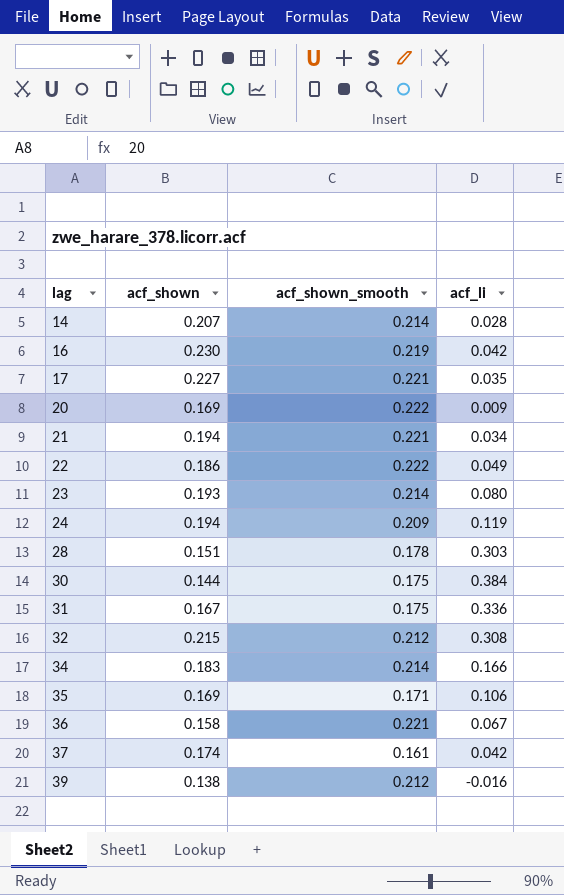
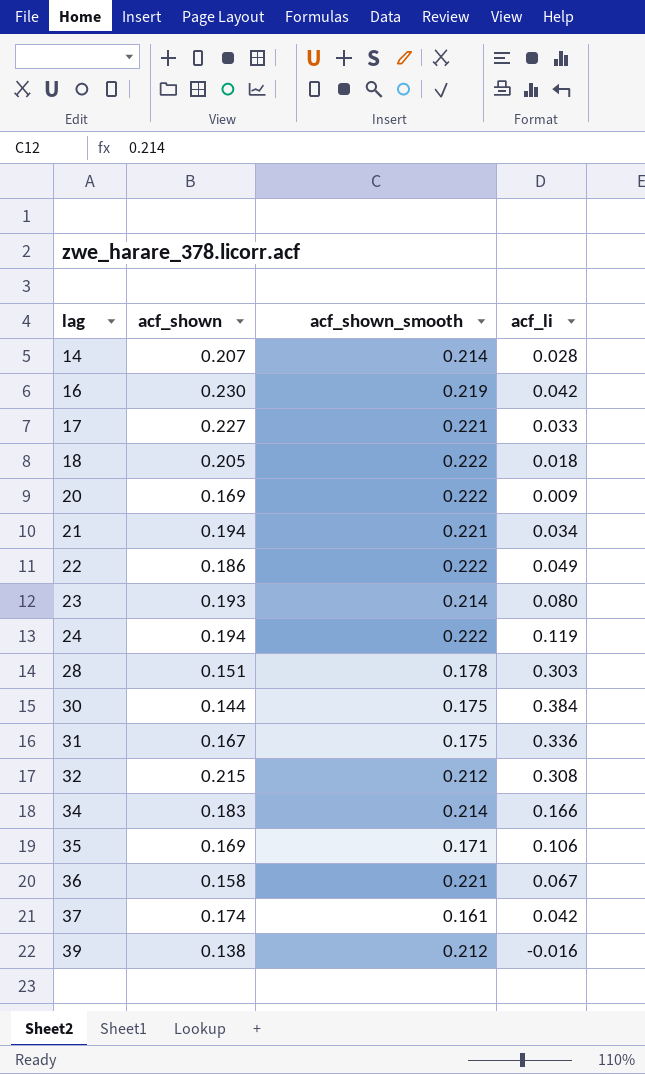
17 | acf_li: 0.035 -> 0.033
row 18: none -> 0.205 | 0.222 | 0.018
24 | acf_shown_smooth: 0.209 -> 0.222

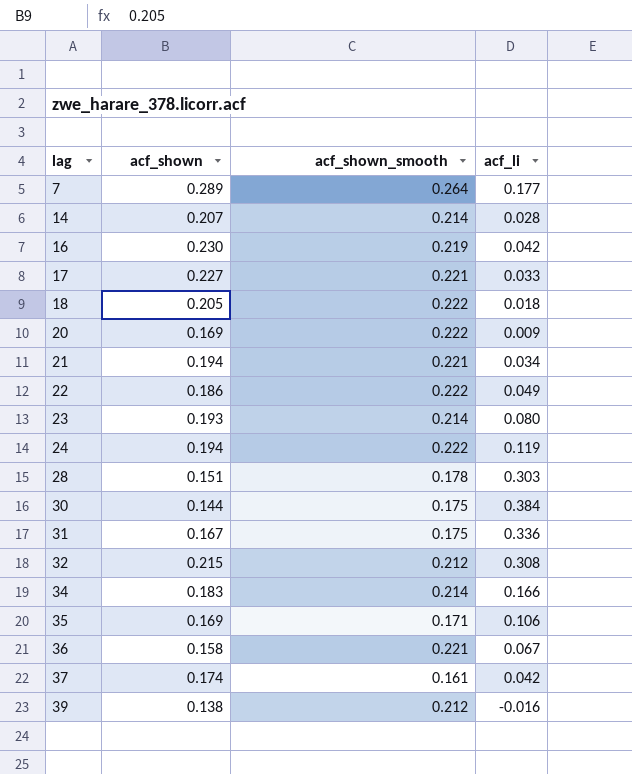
row 7: none -> 0.289 | 0.264 | 0.177

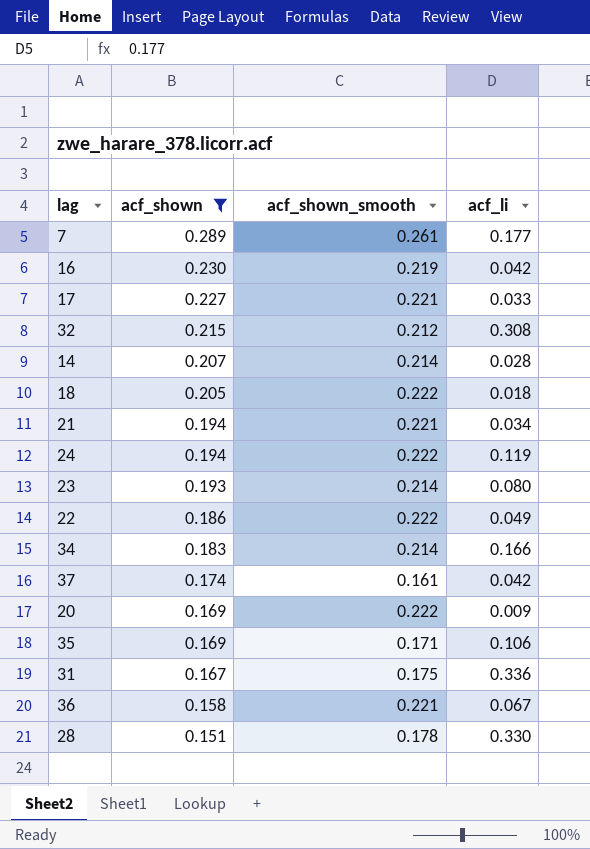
filter: none -> acf_shown >= 0.151
row order: lag ascending -> acf_shown descending
7 | acf_shown_smooth: 0.264 -> 0.261
28 | acf_li: 0.303 -> 0.330

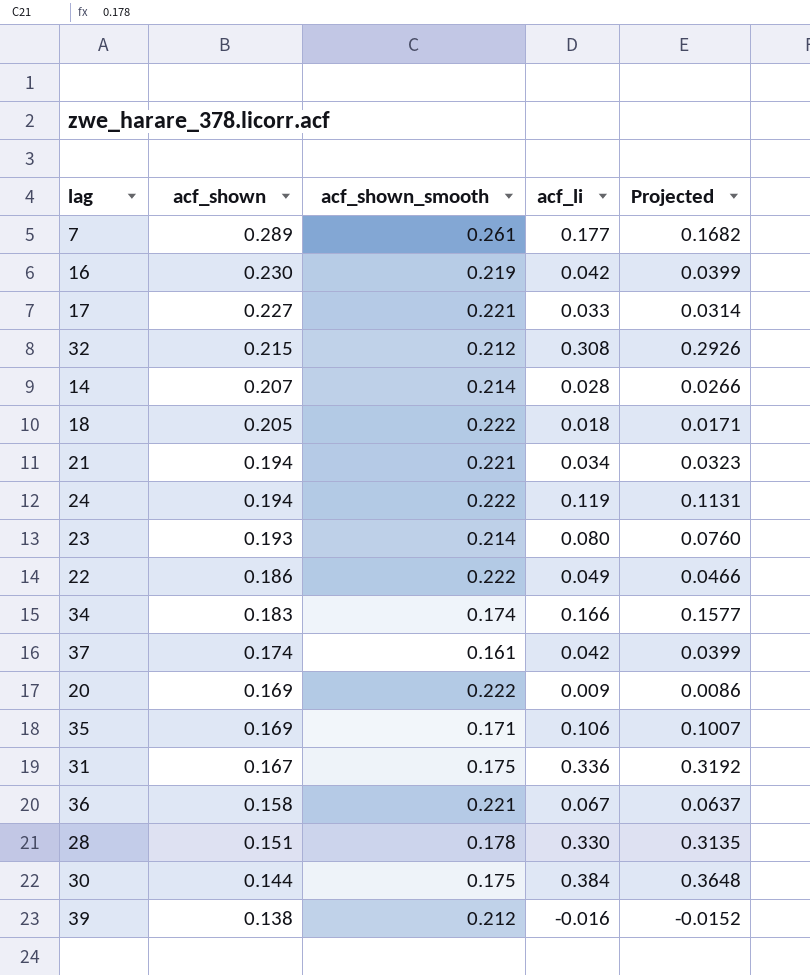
filter: acf_shown >= 0.151 -> none
column Projected | formula: none -> [acf_li] * 0.95
34 | acf_shown_smooth: 0.214 -> 0.174

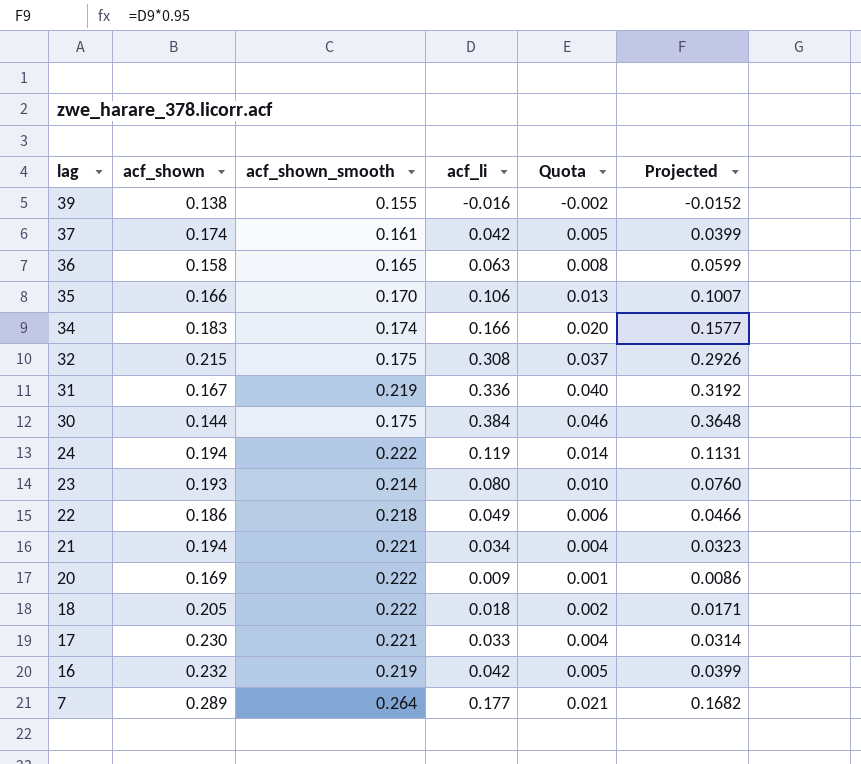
row order: acf_shown descending -> lag descending
column Quota | formula: none -> [acf_li] * 0.12
row 14: 0.207 | 0.214 | 0.028 | 0.0266 -> none
row 28: 0.151 | 0.178 | 0.330 | 0.3135 -> none
39 | acf_shown_smooth: 0.212 -> 0.155
36 | acf_shown_smooth: 0.221 -> 0.165
36 | acf_li: 0.067 -> 0.063
36 | Projected: 0.0637 -> 0.0599
35 | acf_shown: 0.169 -> 0.166
35 | acf_shown_smooth: 0.171 -> 0.170
32 | acf_shown_smooth: 0.212 -> 0.175
31 | acf_shown_smooth: 0.175 -> 0.219
22 | acf_shown_smooth: 0.222 -> 0.218
17 | acf_shown: 0.227 -> 0.230
16 | acf_shown: 0.230 -> 0.232
7 | acf_shown_smooth: 0.261 -> 0.264

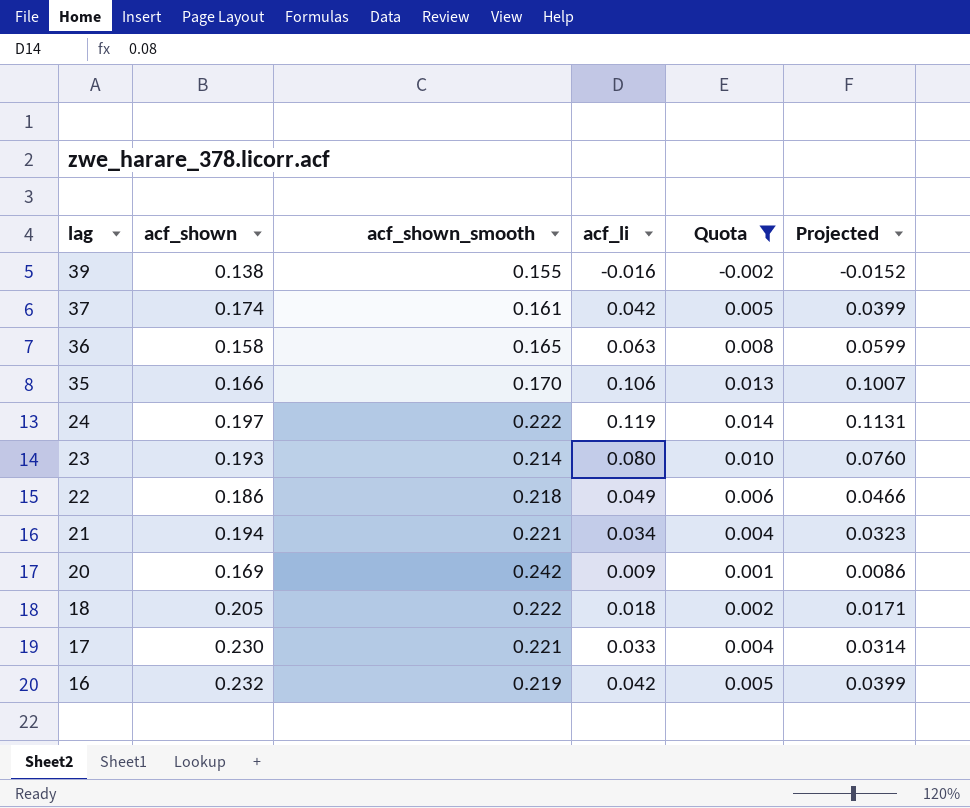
filter: none -> Quota <= 0.014
24 | acf_shown: 0.194 -> 0.197
20 | acf_shown_smooth: 0.222 -> 0.242

